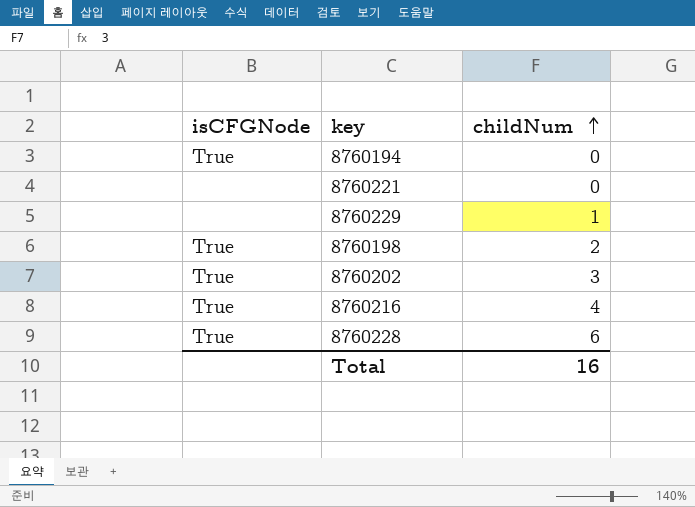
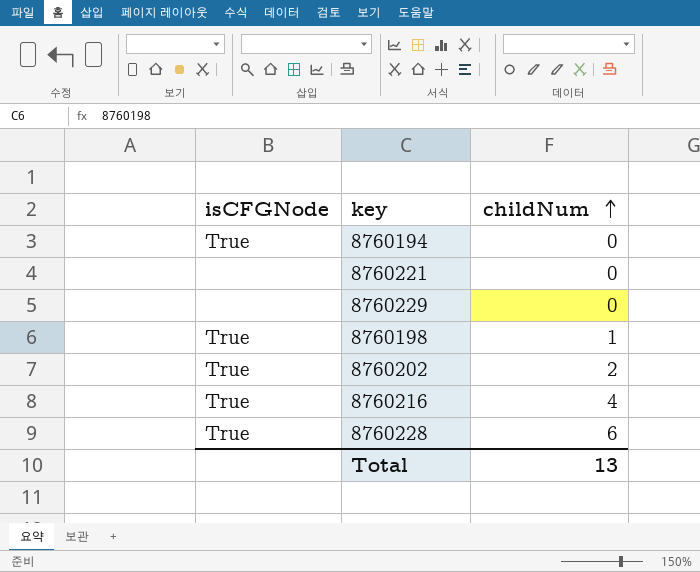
8760229 | childNum: 1 -> 0
8760198 | childNum: 2 -> 1
8760202 | childNum: 3 -> 2
Total | childNum: 16 -> 13

